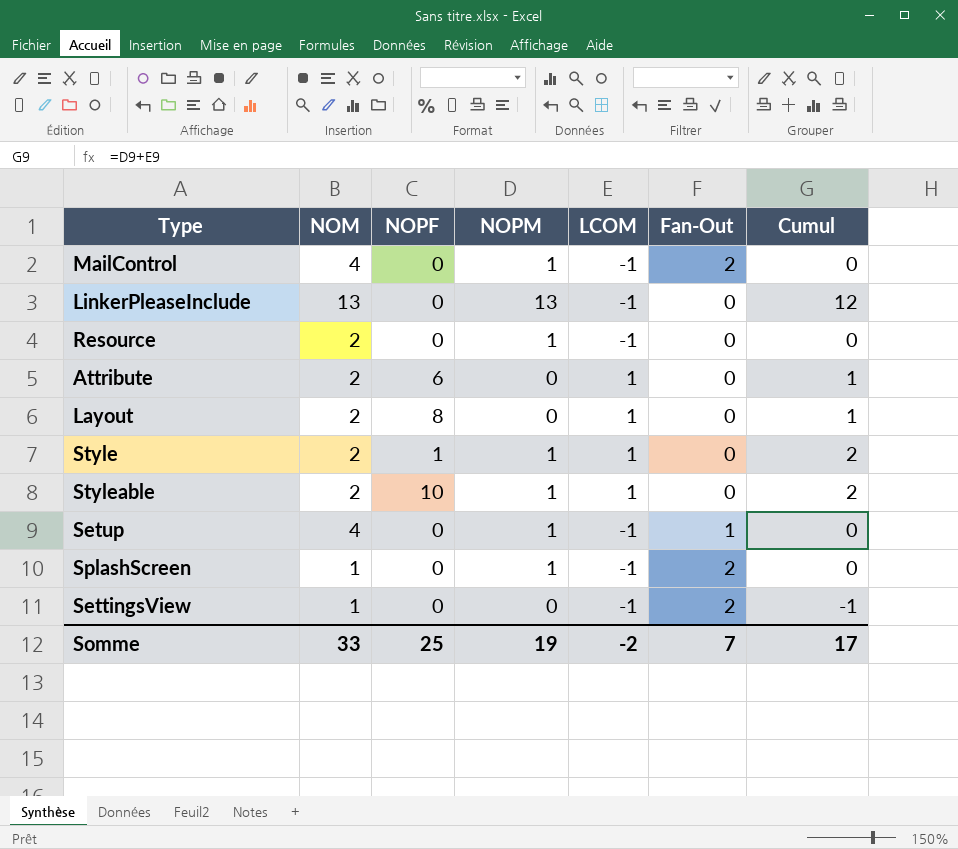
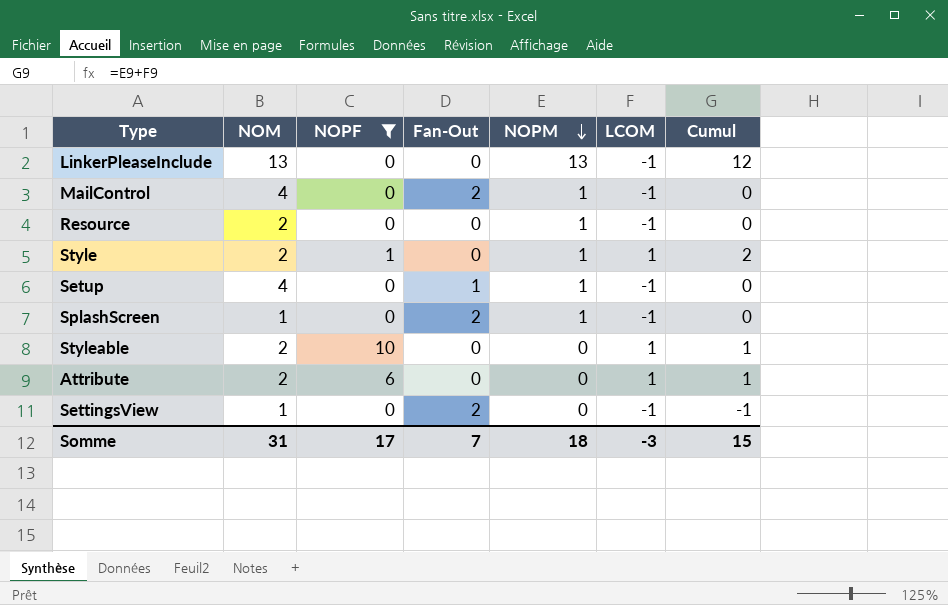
filter: none -> NOPF != 8
row order: none -> NOPM descending
column Fan-Out | position: 6 -> 4
Styleable | NOPM: 1 -> 0
Styleable | Cumul: 2 -> 1
Somme | NOM: 33 -> 31
Somme | NOPF: 25 -> 17
Somme | NOPM: 19 -> 18
Somme | LCOM: -2 -> -3
Somme | Cumul: 17 -> 15

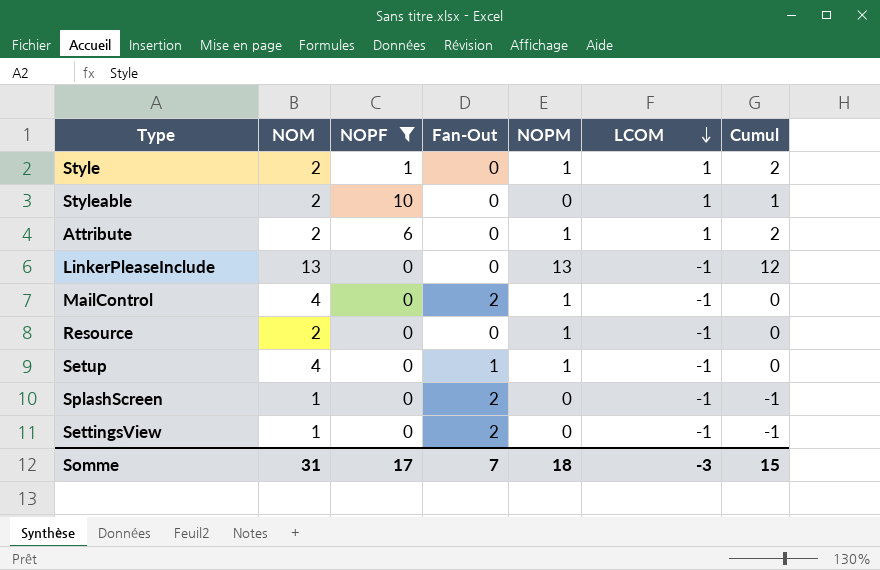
row order: NOPM descending -> LCOM descending
Attribute | NOPM: 0 -> 1
Attribute | Cumul: 1 -> 2
SplashScreen | NOPM: 1 -> 0
SplashScreen | Cumul: 0 -> -1

